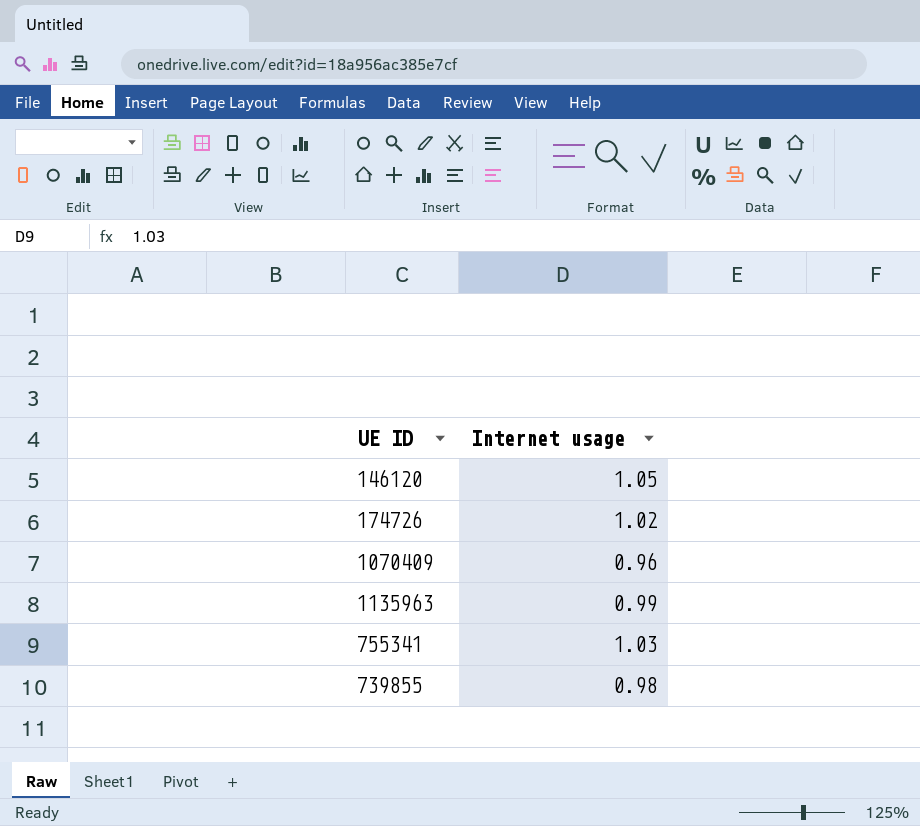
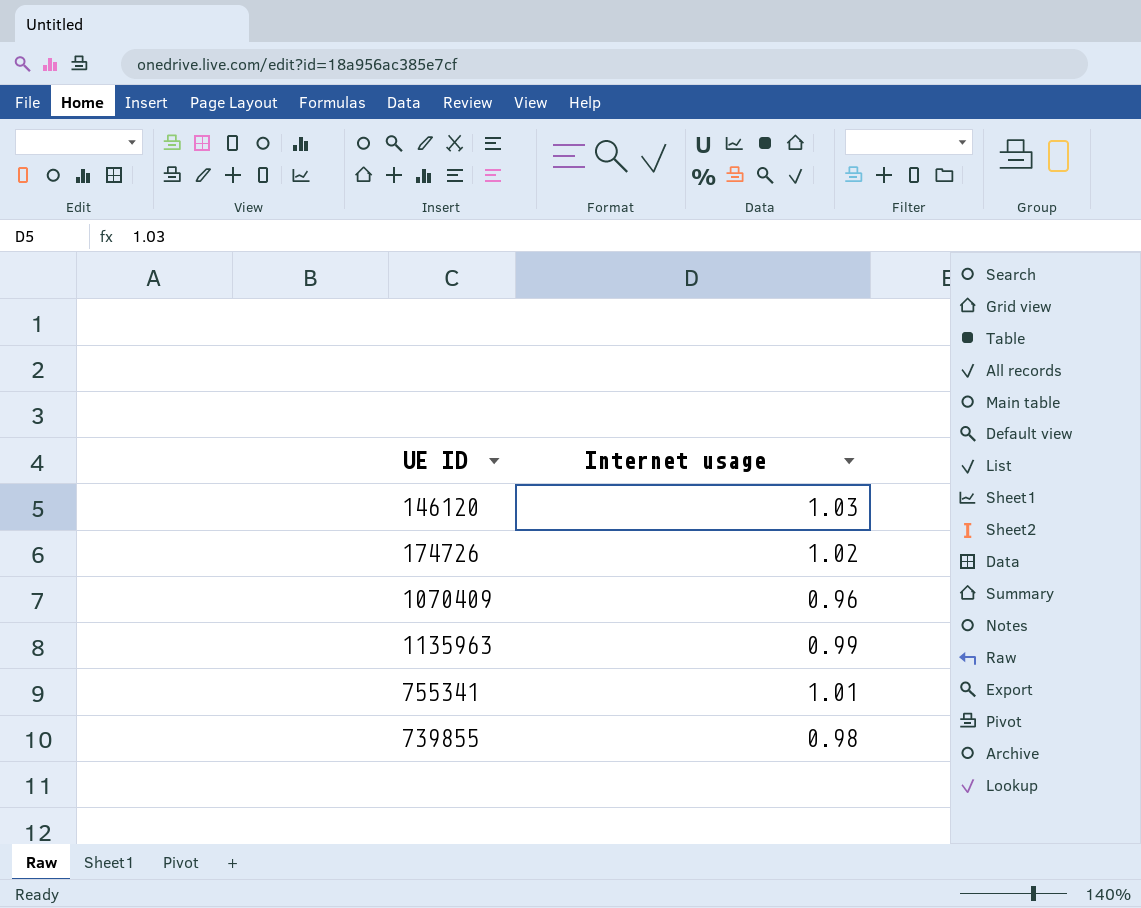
146120 | Internet usage: 1.05 -> 1.03
755341 | Internet usage: 1.03 -> 1.01

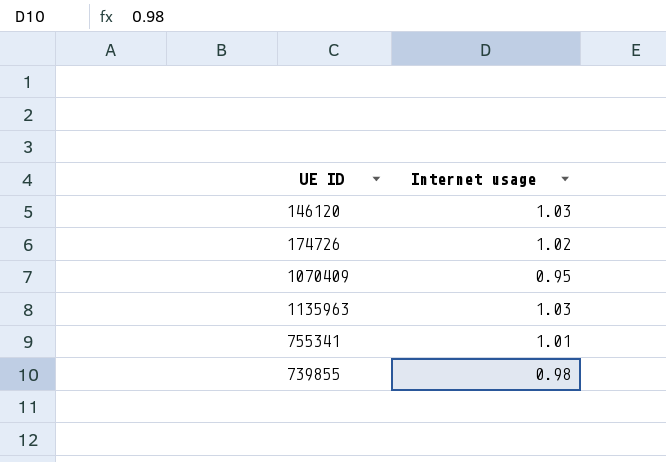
1070409 | Internet usage: 0.96 -> 0.95
1135963 | Internet usage: 0.99 -> 1.03

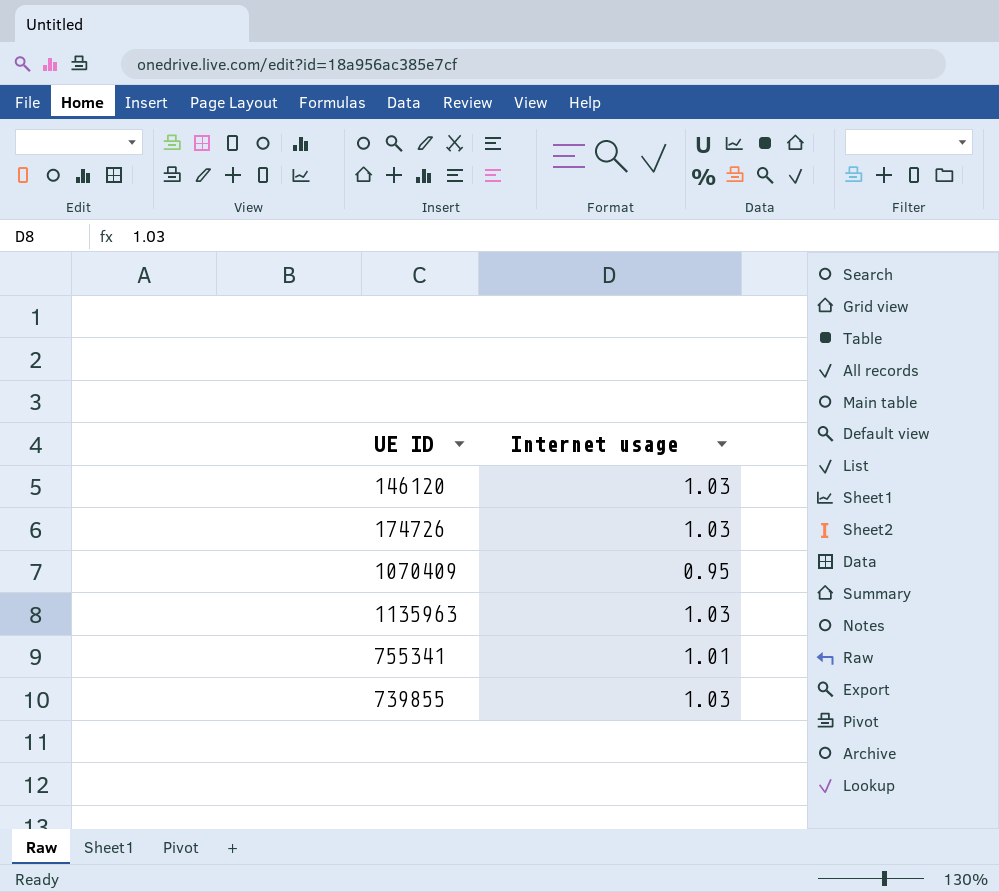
174726 | Internet usage: 1.02 -> 1.03
739855 | Internet usage: 0.98 -> 1.03

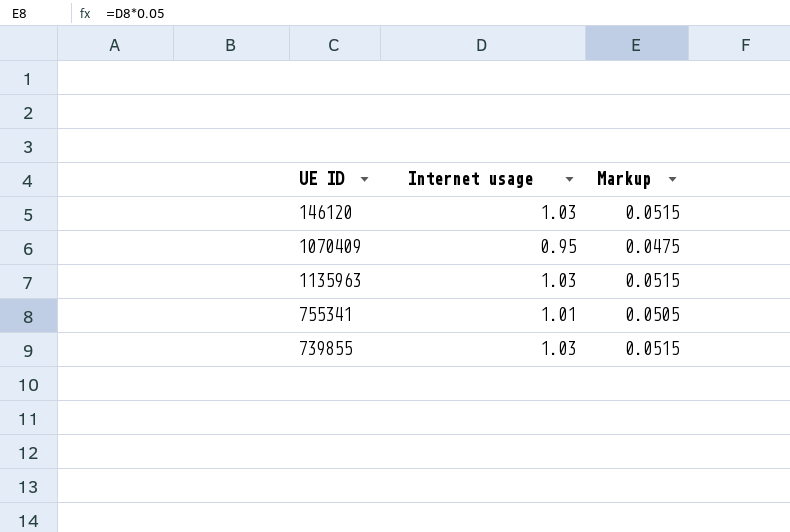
column Markup | formula: none -> [Internet usage] * 0.05
row 174726: 1.03 -> none

